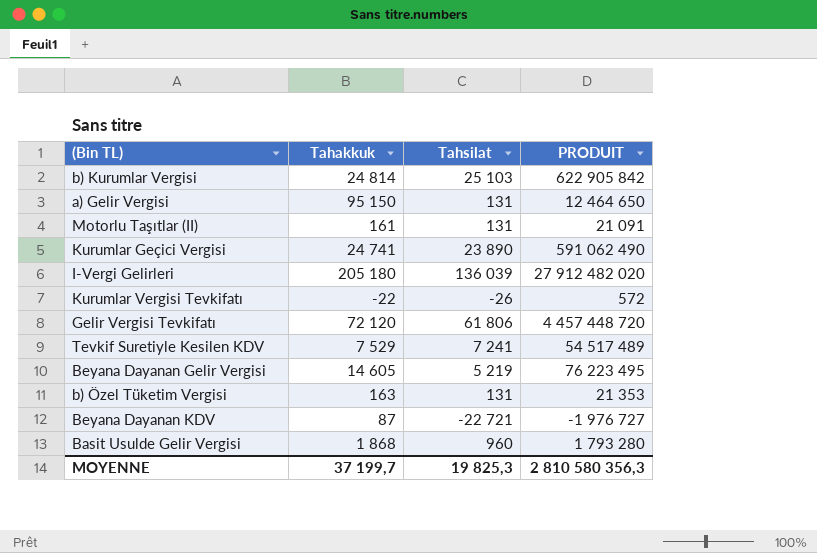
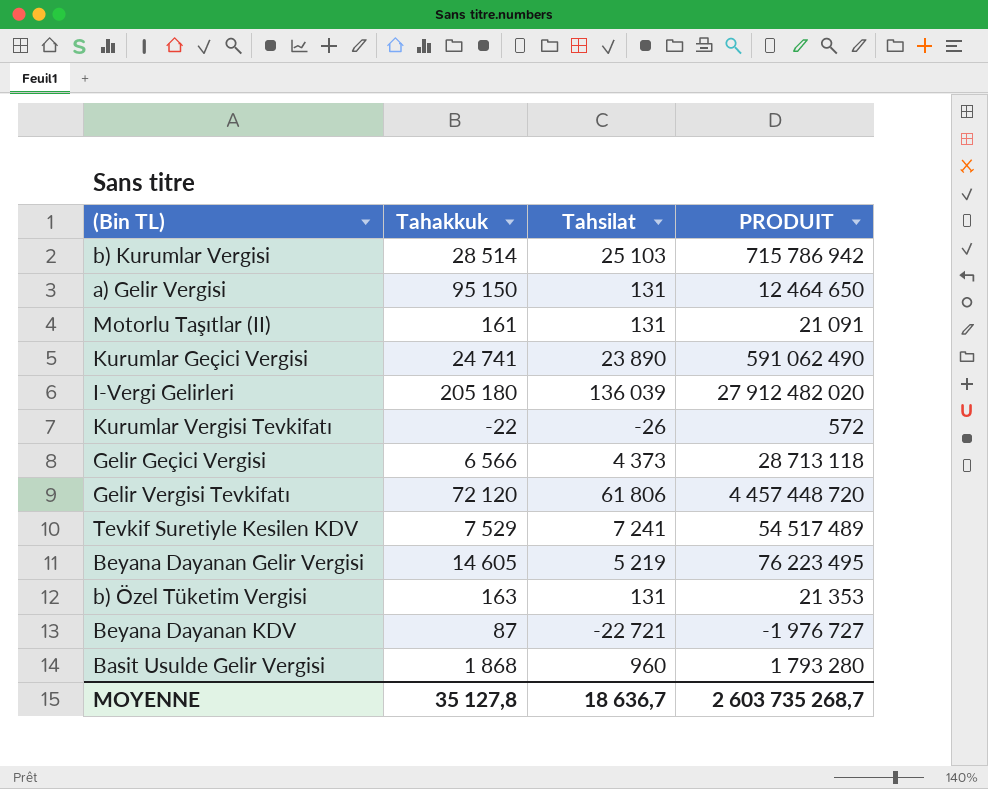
b) Kurumlar Vergisi | Tahakkuk: 24 814 -> 28 514
b) Kurumlar Vergisi | PRODUIT: 622 905 842 -> 715 786 942
row Gelir Geçici Vergisi: none -> 6 566 | 4 373 | 28 713 118
MOYENNE | Tahakkuk: 37 199,7 -> 35 127,8
MOYENNE | Tahsilat: 19 825,3 -> 18 636,7
MOYENNE | PRODUIT: 2 810 580 356,3 -> 2 603 735 268,7

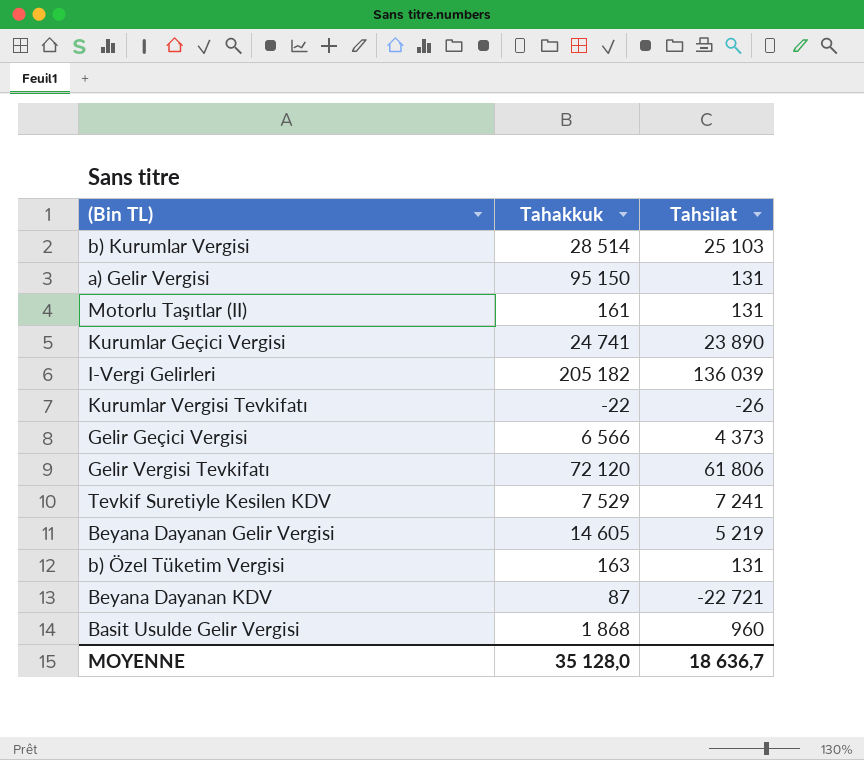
column PRODUIT | formula: [Tahakkuk] * [Tahsilat] -> none
I-Vergi Gelirleri | Tahakkuk: 205 180 -> 205 182
MOYENNE | Tahakkuk: 35 127,8 -> 35 128,0

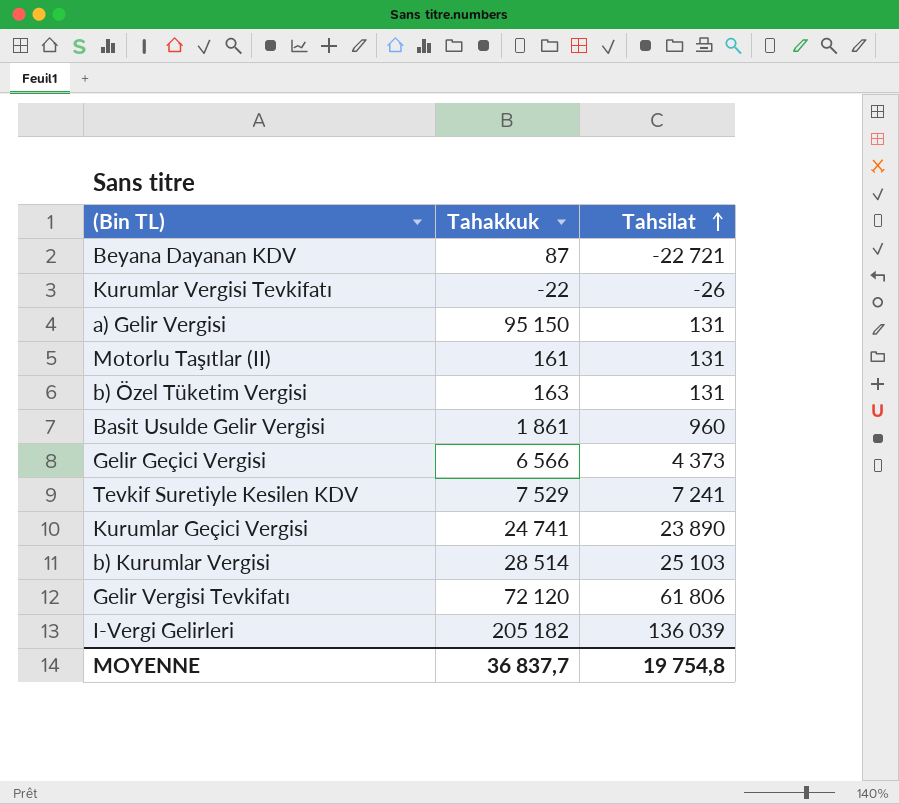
row order: none -> Tahsilat ascending
row Beyana Dayanan Gelir Vergisi: 14 605 | 5 219 -> none
Basit Usulde Gelir Vergisi | Tahakkuk: 1 868 -> 1 861
MOYENNE | Tahakkuk: 35 128,0 -> 36 837,7
MOYENNE | Tahsilat: 18 636,7 -> 19 754,8

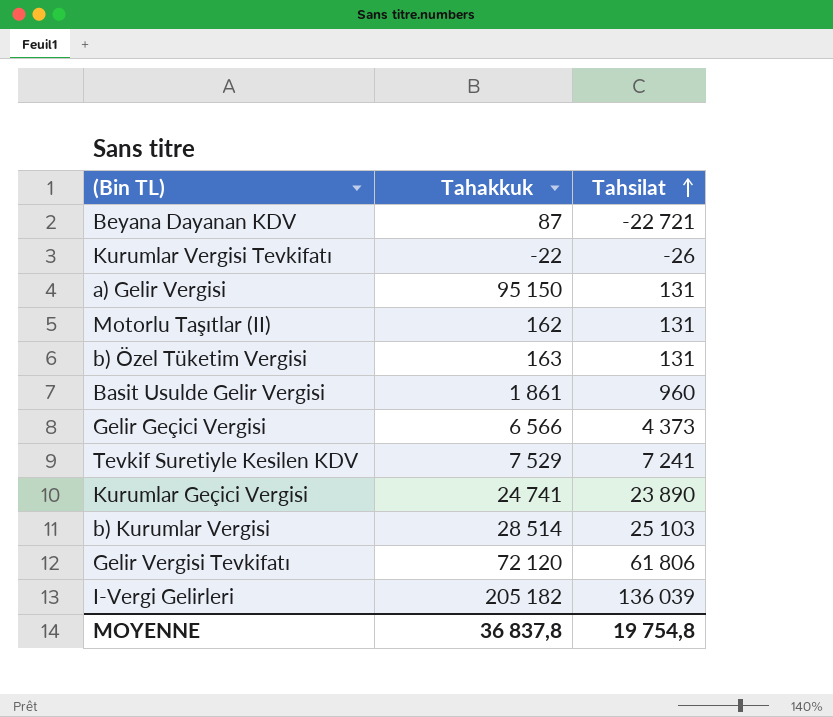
Motorlu Taşıtlar (II) | Tahakkuk: 161 -> 162
MOYENNE | Tahakkuk: 36 837,7 -> 36 837,8

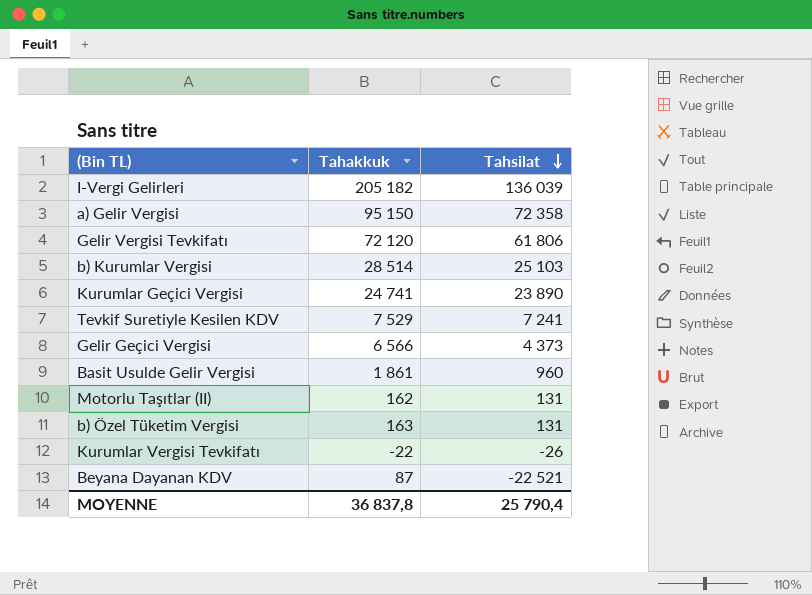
row order: Tahsilat ascending -> Tahsilat descending
a) Gelir Vergisi | Tahsilat: 131 -> 72 358
Beyana Dayanan KDV | Tahsilat: -22 721 -> -22 521
MOYENNE | Tahsilat: 19 754,8 -> 25 790,4

